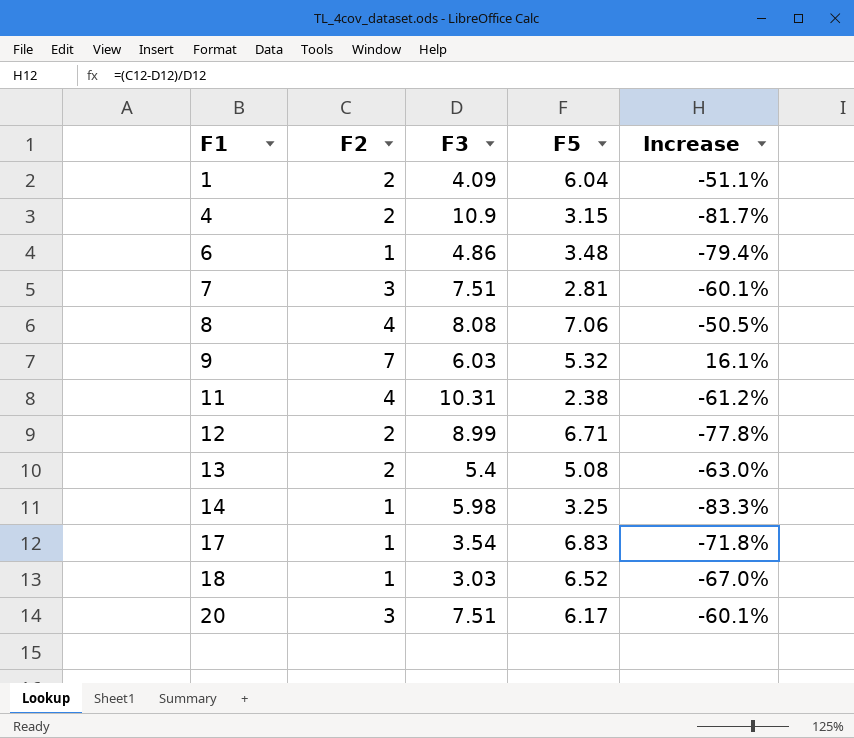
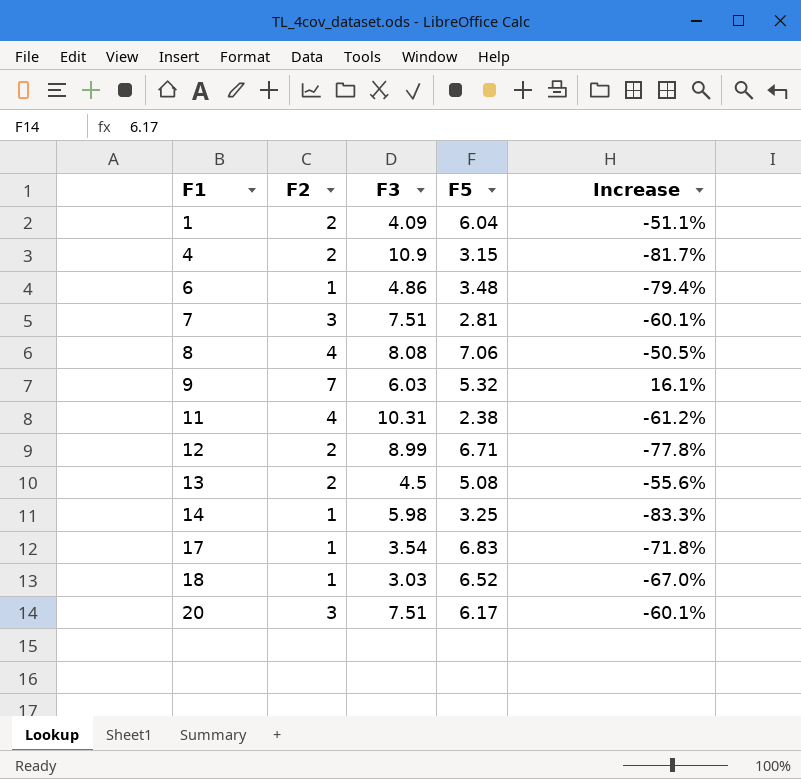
13 | F3: 5.4 -> 4.5
13 | Increase: -63.0% -> -55.6%

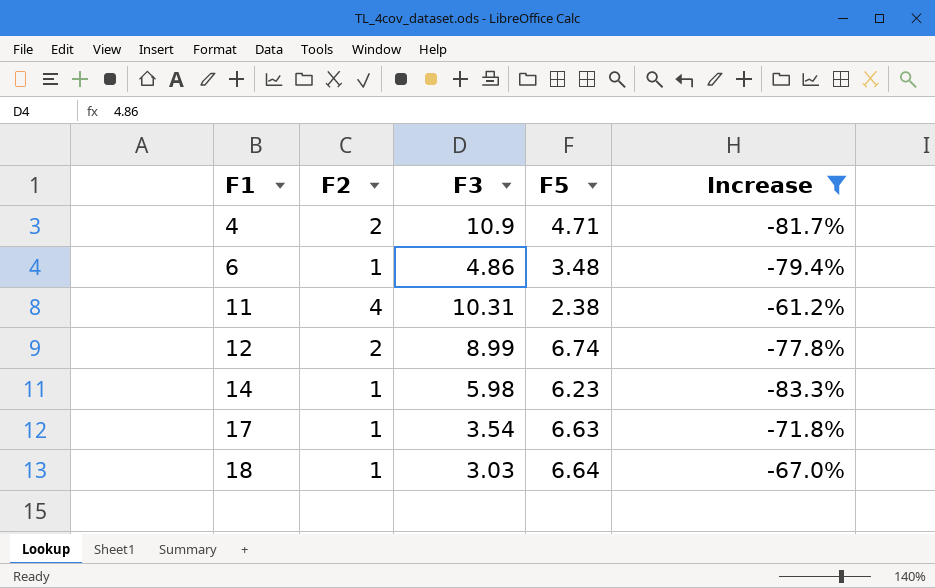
filter: none -> Increase <= -61.2%
4 | F5: 3.15 -> 4.71
12 | F5: 6.71 -> 6.74
14 | F5: 3.25 -> 6.23
17 | F5: 6.83 -> 6.63
18 | F5: 6.52 -> 6.64

